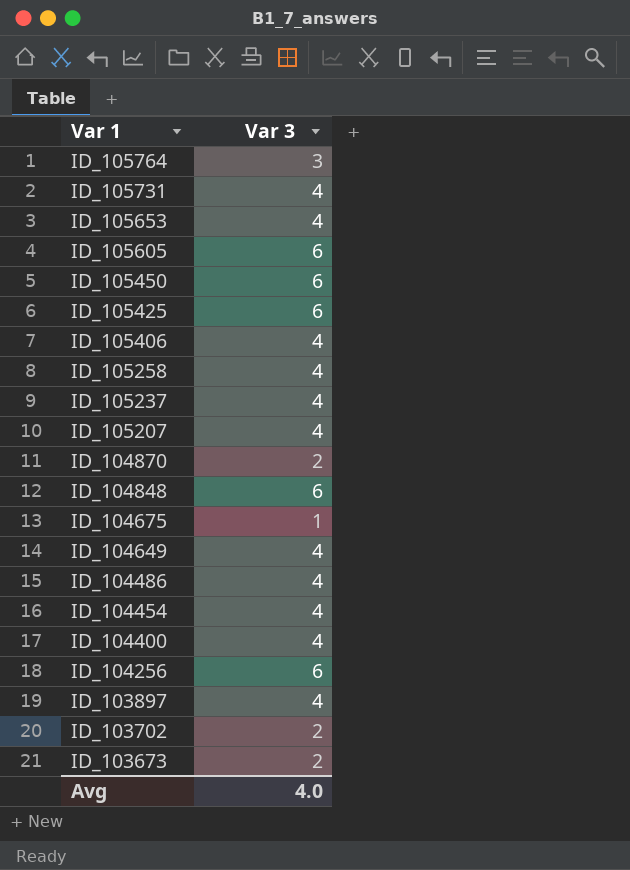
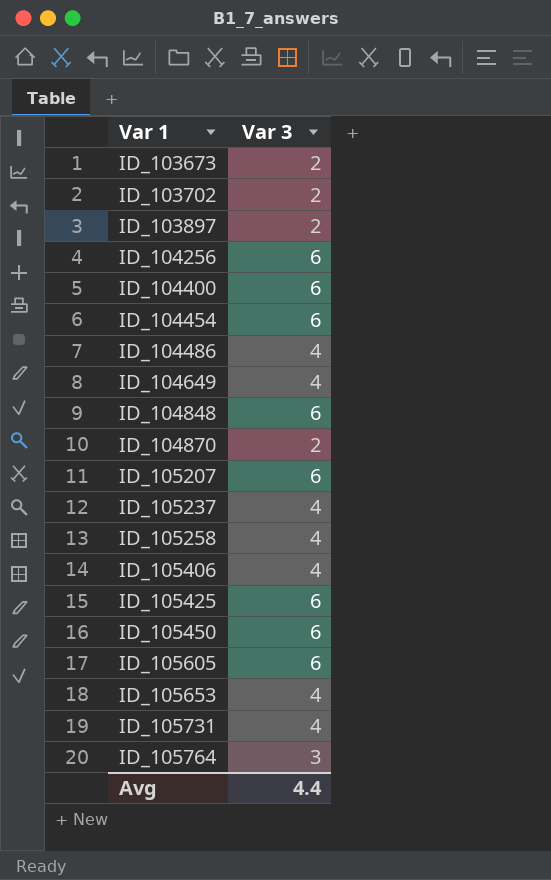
row order: Var 1 descending -> Var 1 ascending
row ID_104675: 1 -> none
ID_103897 | Var 3: 4 -> 2
ID_104400 | Var 3: 4 -> 6
ID_104454 | Var 3: 4 -> 6
ID_105207 | Var 3: 4 -> 6
Avg | Var 3: 4.0 -> 4.4

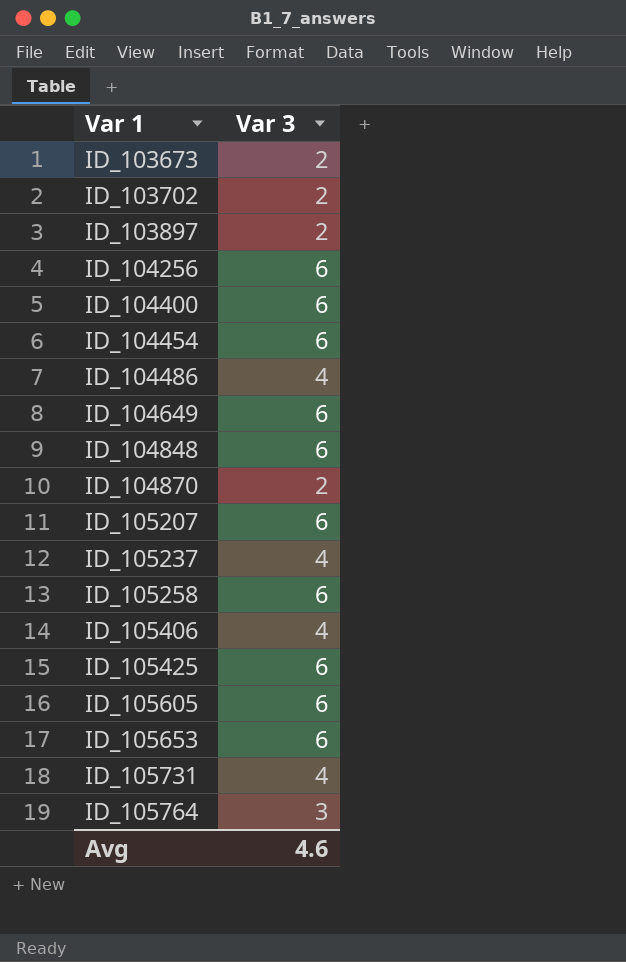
row ID_105450: 6 -> none
ID_104649 | Var 3: 4 -> 6
ID_105258 | Var 3: 4 -> 6
ID_105653 | Var 3: 4 -> 6
Avg | Var 3: 4.4 -> 4.6

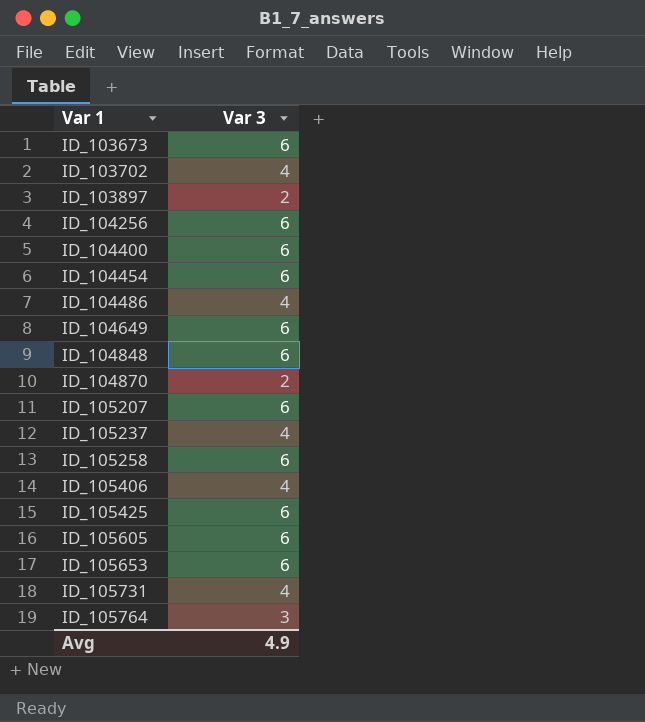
ID_103673 | Var 3: 2 -> 6
ID_103702 | Var 3: 2 -> 4
Avg | Var 3: 4.6 -> 4.9

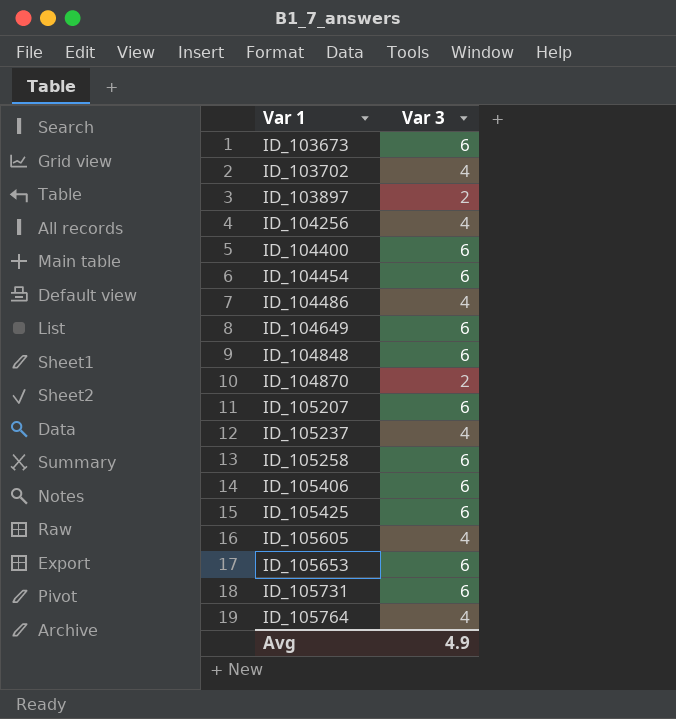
ID_104256 | Var 3: 6 -> 4
ID_105406 | Var 3: 4 -> 6
ID_105605 | Var 3: 6 -> 4
ID_105731 | Var 3: 4 -> 6
ID_105764 | Var 3: 3 -> 4

